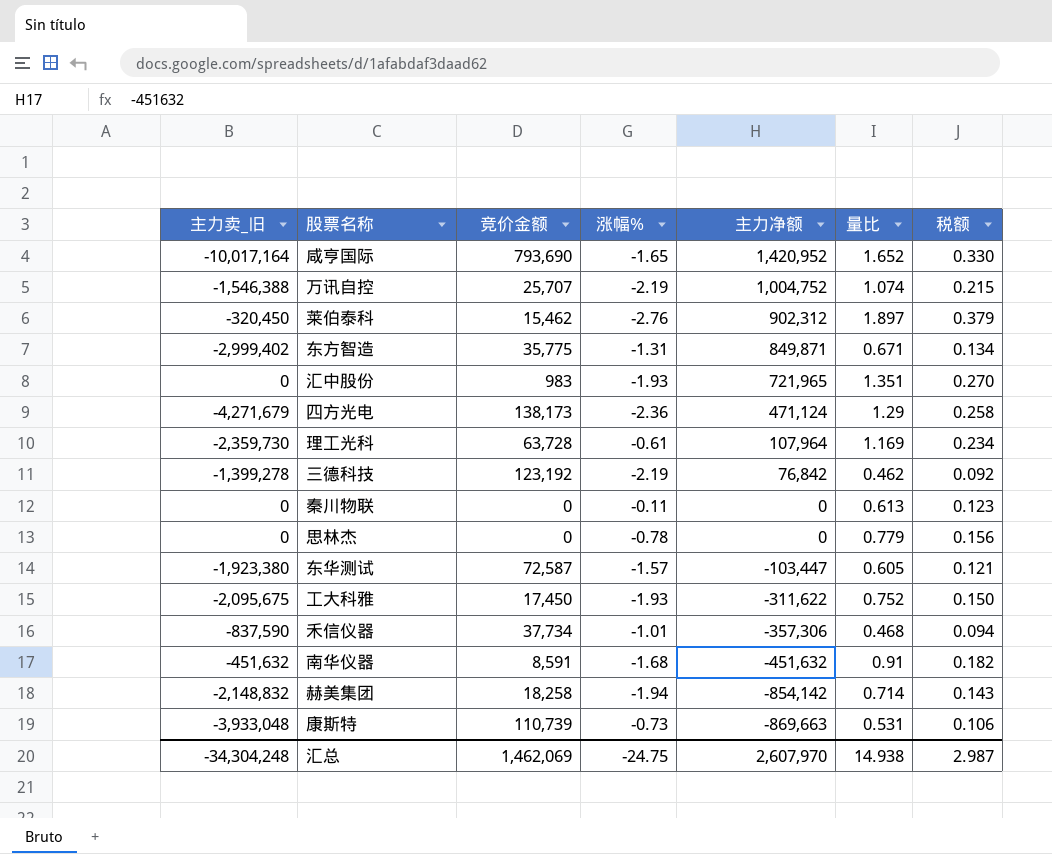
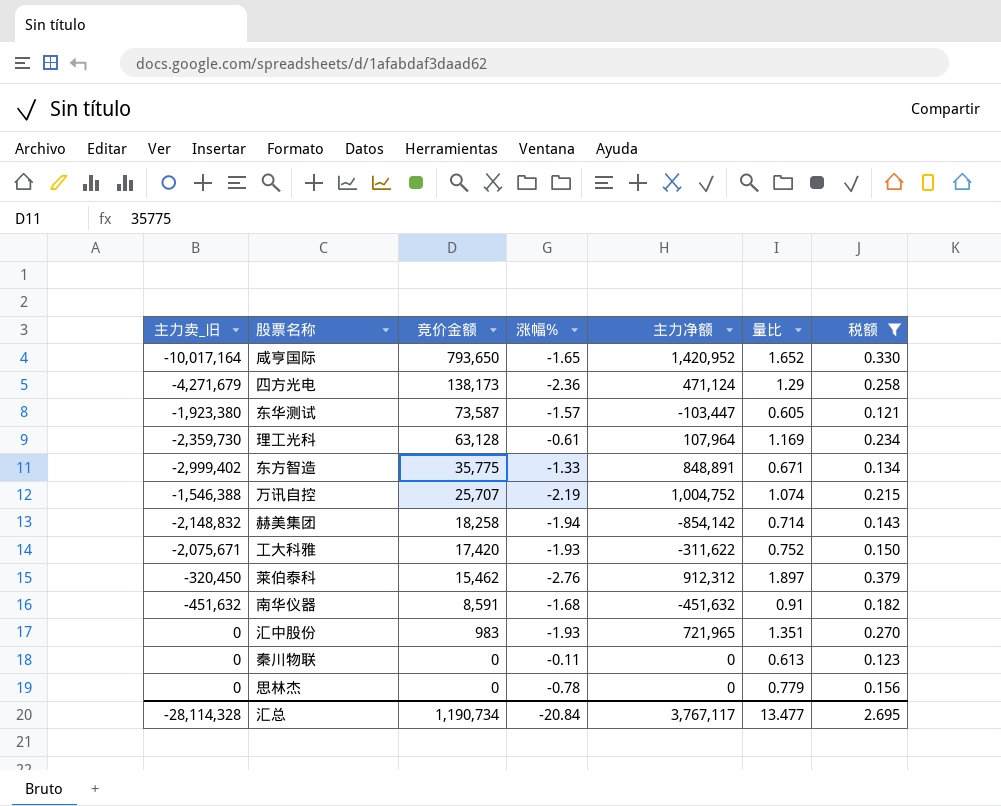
filter: none -> 税额 >= 0.121
row order: 主力净额 descending -> 竞价金额 descending
咸亨国际 | 竞价金额: 793,690 -> 793,650
东华测试 | 竞价金额: 72,587 -> 73,587
理工光科 | 竞价金额: 63,728 -> 63,128
东方智造 | 涨幅%: -1.31 -> -1.33
东方智造 | 主力净额: 849,871 -> 848,891
工大科雅 | 主力卖_旧: -2,095,675 -> -2,075,671
工大科雅 | 竞价金额: 17,450 -> 17,420
莱伯泰科 | 主力净额: 902,312 -> 912,312
汇总 | 主力卖_旧: -34,304,248 -> -28,114,328
汇总 | 竞价金额: 1,462,069 -> 1,190,734
汇总 | 涨幅%: -24.75 -> -20.84
汇总 | 主力净额: 2,607,970 -> 3,767,117
汇总 | 量比: 14.938 -> 13.477
汇总 | 税额: 2.987 -> 2.695

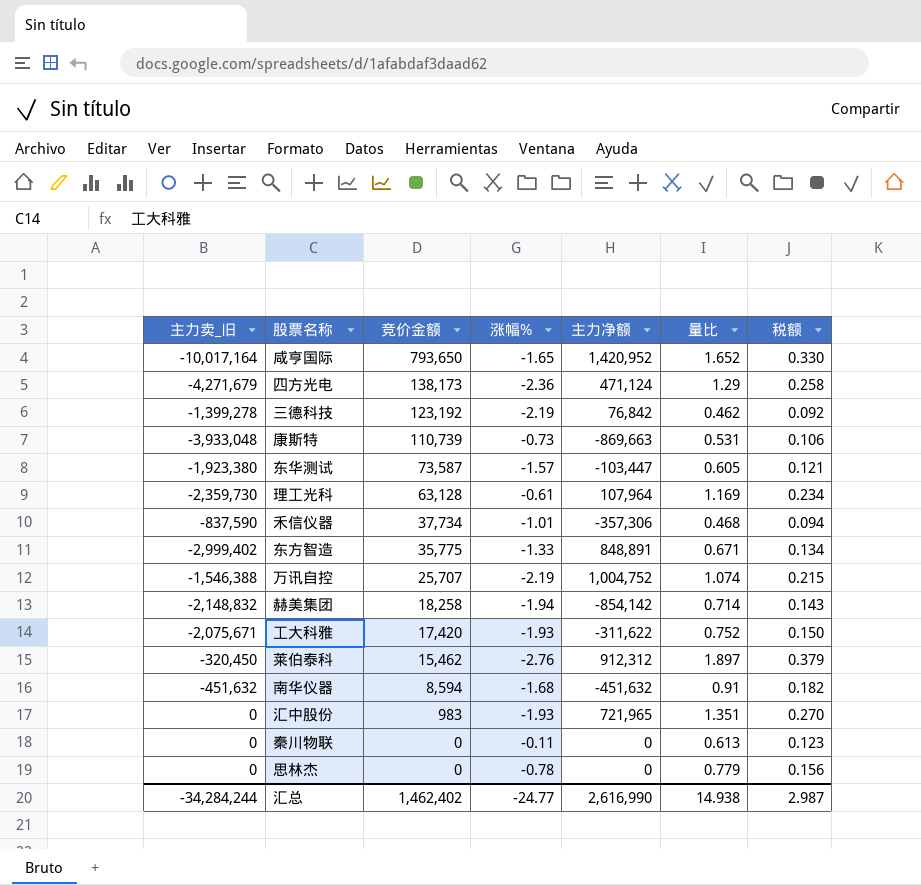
filter: 税额 >= 0.121 -> none
南华仪器 | 竞价金额: 8,591 -> 8,594
汇总 | 主力卖_旧: -28,114,328 -> -34,284,244
汇总 | 竞价金额: 1,190,734 -> 1,462,402
汇总 | 涨幅%: -20.84 -> -24.77
汇总 | 主力净额: 3,767,117 -> 2,616,990
汇总 | 量比: 13.477 -> 14.938
汇总 | 税额: 2.695 -> 2.987

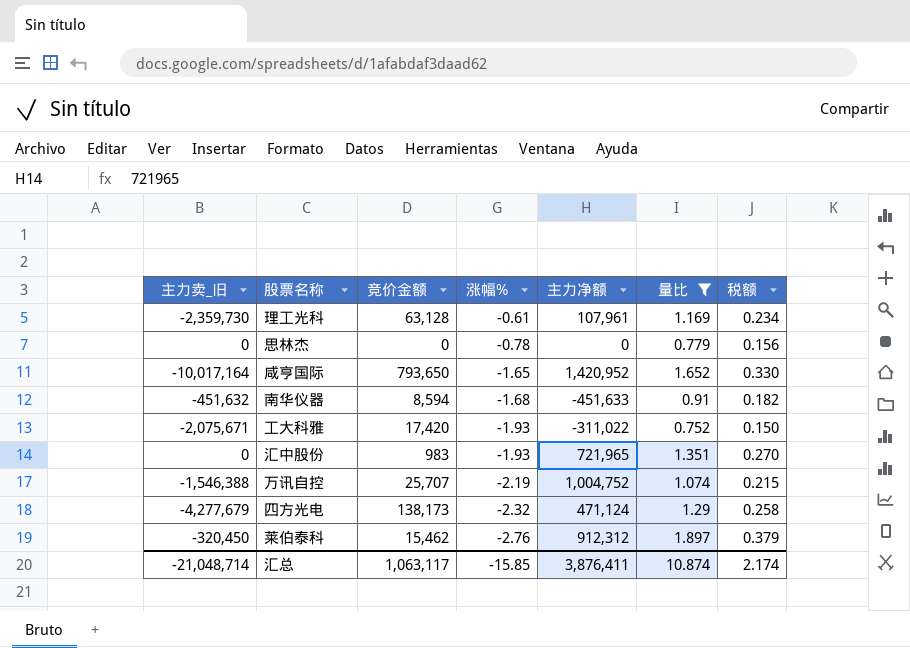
filter: none -> 量比 >= 0.752
row order: 竞价金额 descending -> 涨幅% descending
理工光科 | 主力净额: 107,964 -> 107,961
南华仪器 | 主力净额: -451,632 -> -451,633
工大科雅 | 主力净额: -311,622 -> -311,022
四方光电 | 主力卖_旧: -4,271,679 -> -4,277,679
四方光电 | 涨幅%: -2.36 -> -2.32
汇总 | 主力卖_旧: -34,284,244 -> -21,048,714
汇总 | 竞价金额: 1,462,402 -> 1,063,117
汇总 | 涨幅%: -24.77 -> -15.85
汇总 | 主力净额: 2,616,990 -> 3,876,411
汇总 | 量比: 14.938 -> 10.874
汇总 | 税额: 2.987 -> 2.174

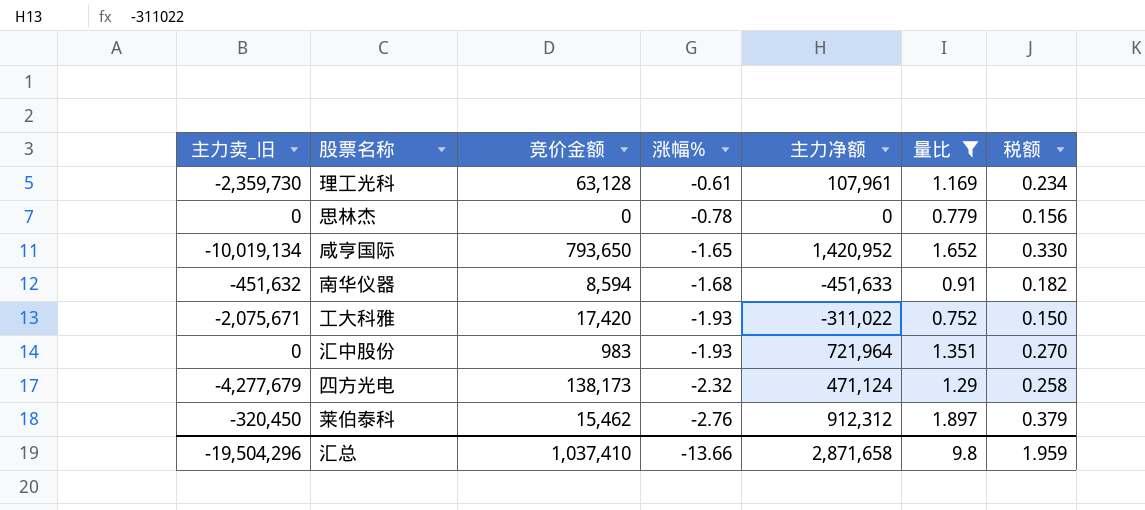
row 万讯自控: -1,546,388 | 25,707 | -2.19 | 1,004,752 | 1.074 | 0.215 -> none
咸亨国际 | 主力卖_旧: -10,017,164 -> -10,019,134
汇中股份 | 主力净额: 721,965 -> 721,964
汇总 | 主力卖_旧: -21,048,714 -> -19,504,296
汇总 | 竞价金额: 1,063,117 -> 1,037,410
汇总 | 涨幅%: -15.85 -> -13.66
汇总 | 主力净额: 3,876,411 -> 2,871,658
汇总 | 量比: 10.874 -> 9.8
汇总 | 税额: 2.174 -> 1.959

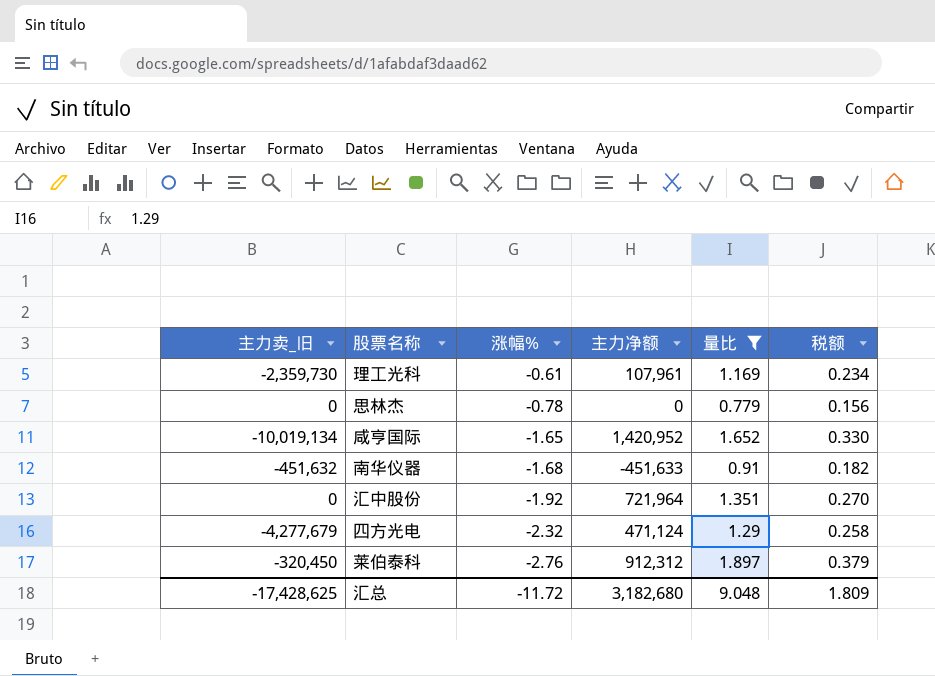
column 竞价金额 | position: 3 -> none
row 工大科雅: -2,075,671 | 17,420 | -1.93 | -311,022 | 0.752 | 0.150 -> none
汇中股份 | 涨幅%: -1.93 -> -1.92
汇总 | 主力卖_旧: -19,504,296 -> -17,428,625
汇总 | 涨幅%: -13.66 -> -11.72
汇总 | 主力净额: 2,871,658 -> 3,182,680
汇总 | 量比: 9.8 -> 9.048
汇总 | 税额: 1.959 -> 1.809

